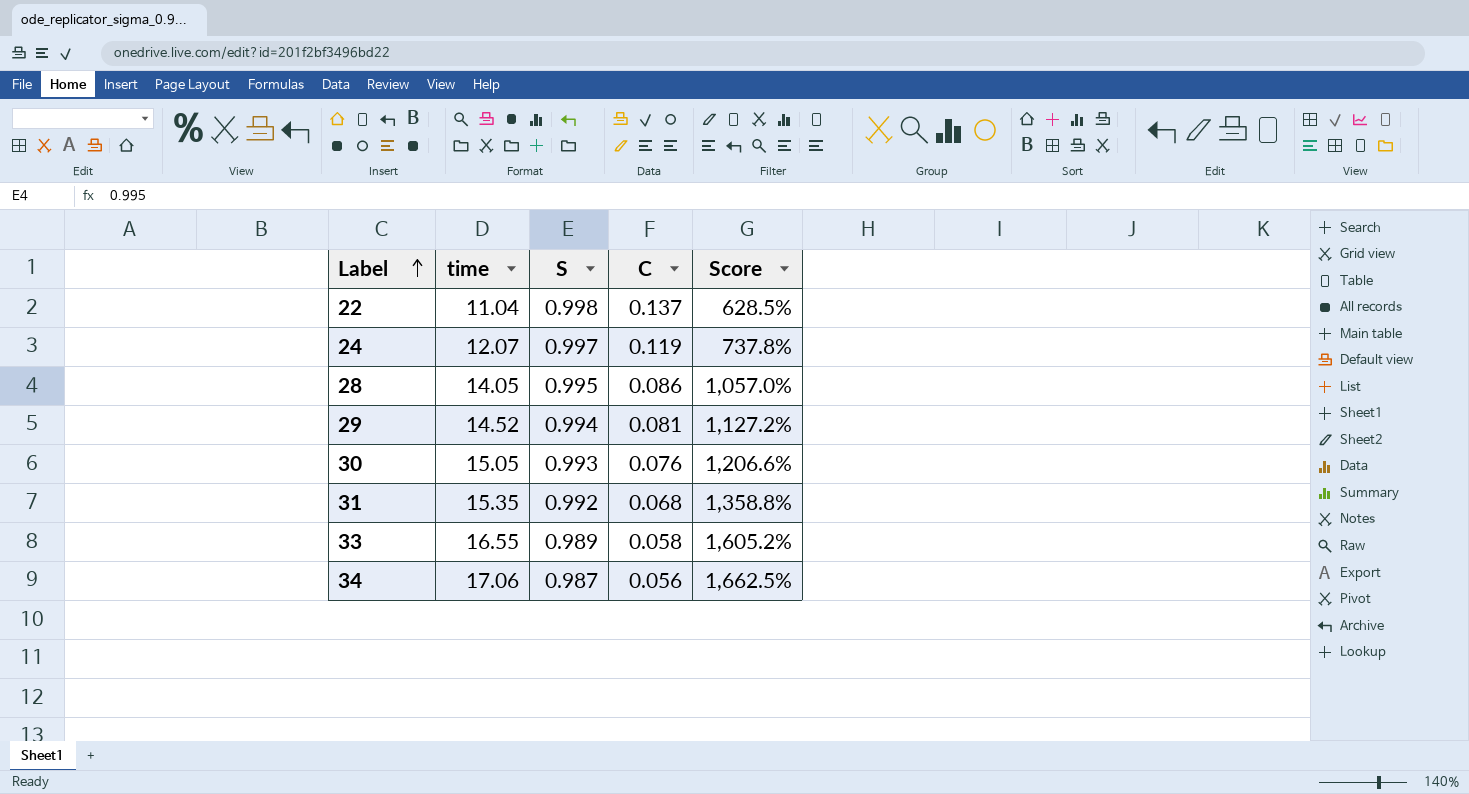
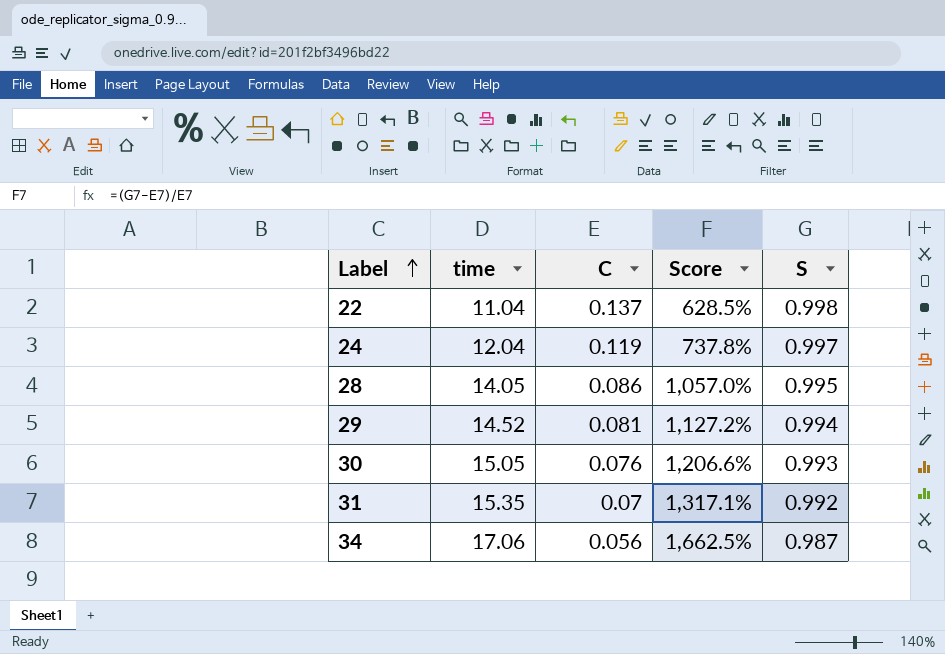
column S | position: 3 -> 5
row 33: 16.55 | 0.989 | 0.058 | 1,605.2% -> none
24 | time: 12.07 -> 12.04
31 | C: 0.068 -> 0.07
31 | Score: 1,358.8% -> 1,317.1%

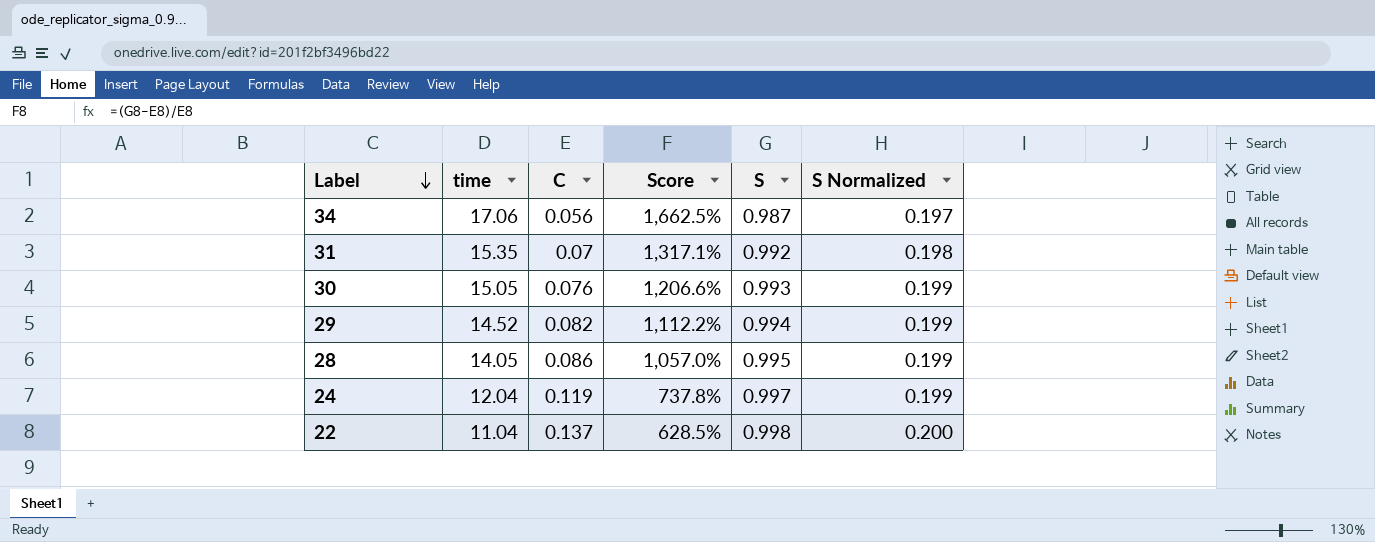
row order: Label ascending -> Label descending
column S Normalized | formula: none -> [S] * 0.2
29 | C: 0.081 -> 0.082
29 | Score: 1,127.2% -> 1,112.2%

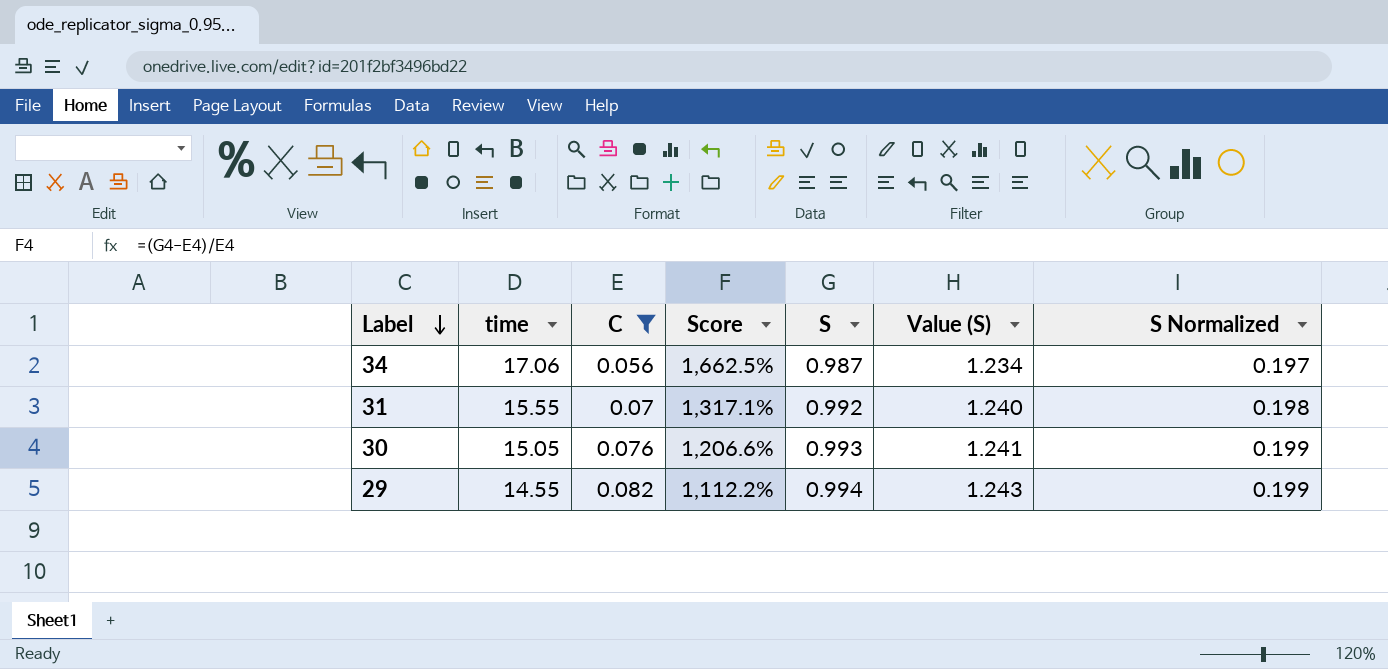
filter: none -> C <= 0.082
column Value (S) | formula: none -> [S] * 1.25
31 | time: 15.35 -> 15.55
29 | time: 14.52 -> 14.55

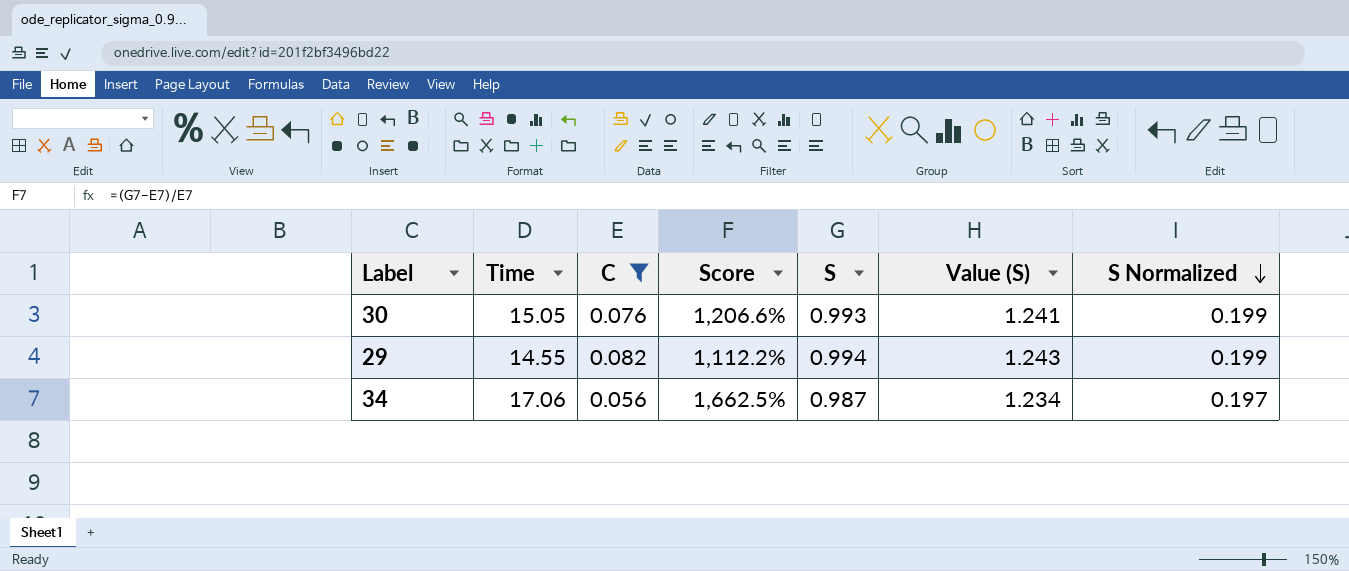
row order: Label descending -> S Normalized descending
column name: time -> Time
row 31: 15.55 | 0.07 | 1,317.1% | 0.992 | 1.240 | 0.198 -> none

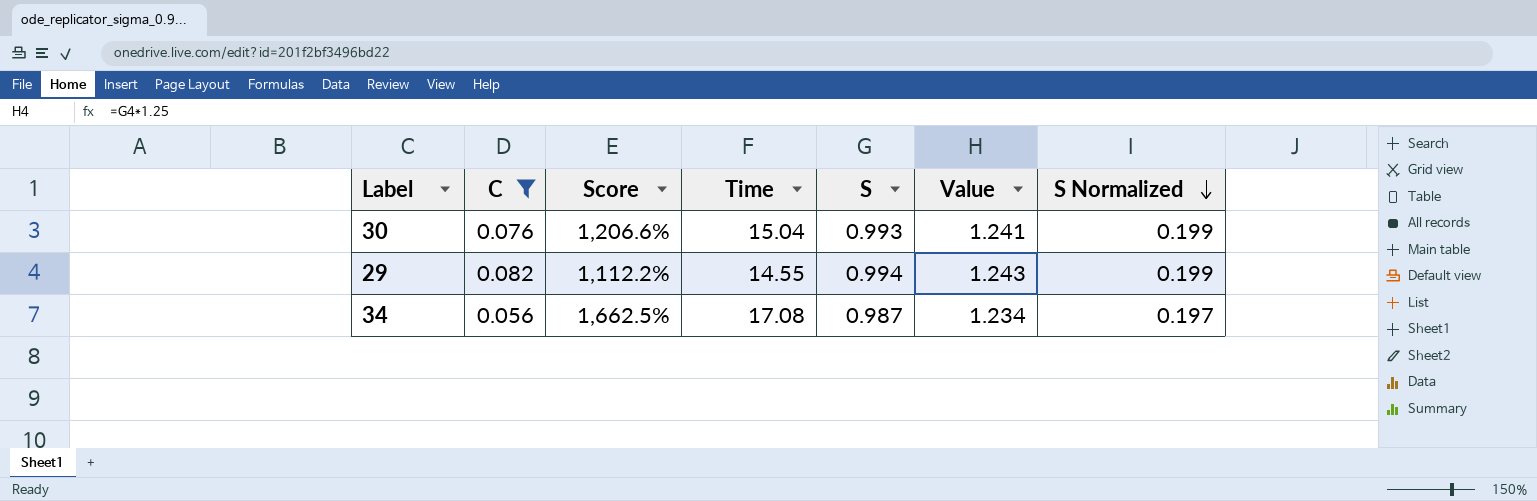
column Time | position: 2 -> 4
column name: Value (S) -> Value
30 | Time: 15.05 -> 15.04
34 | Time: 17.06 -> 17.08

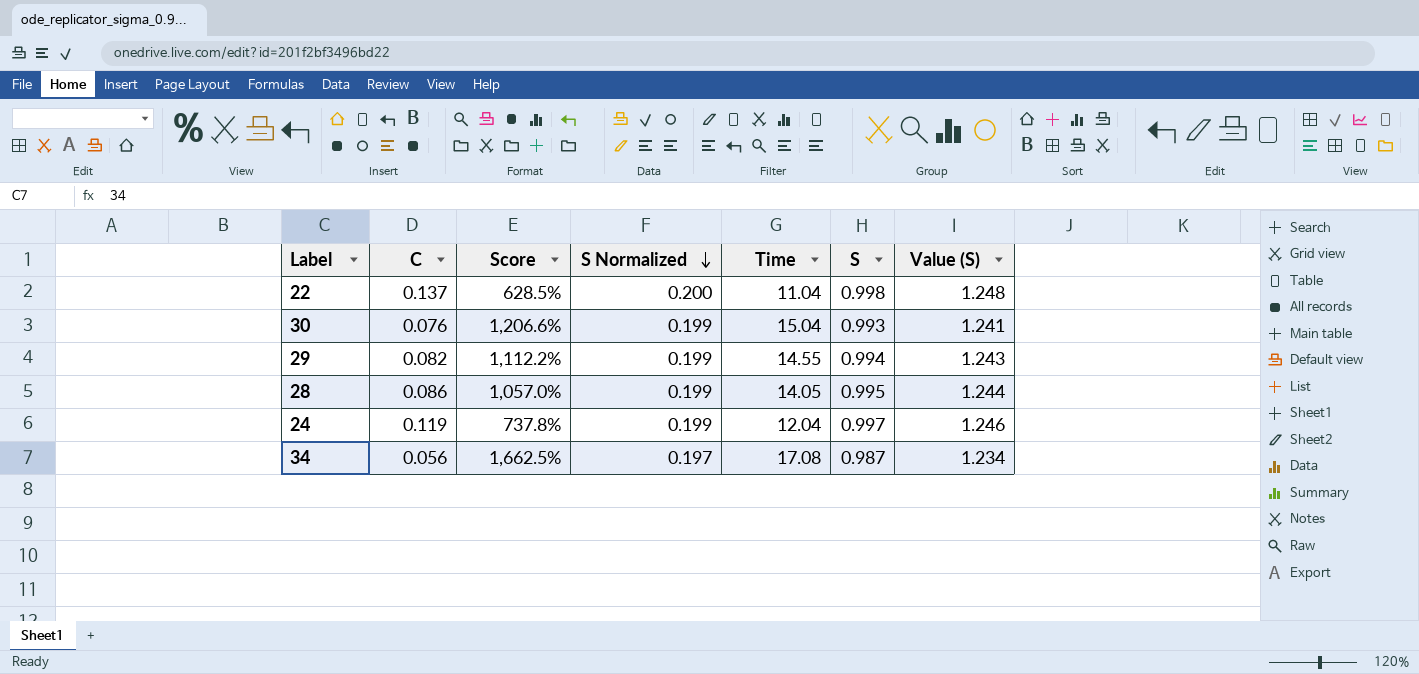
filter: C <= 0.082 -> none
column S Normalized | position: 7 -> 4
column name: Value -> Value (S)

